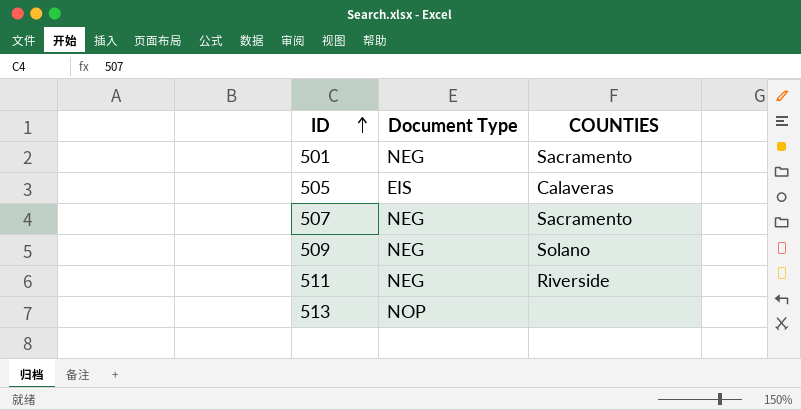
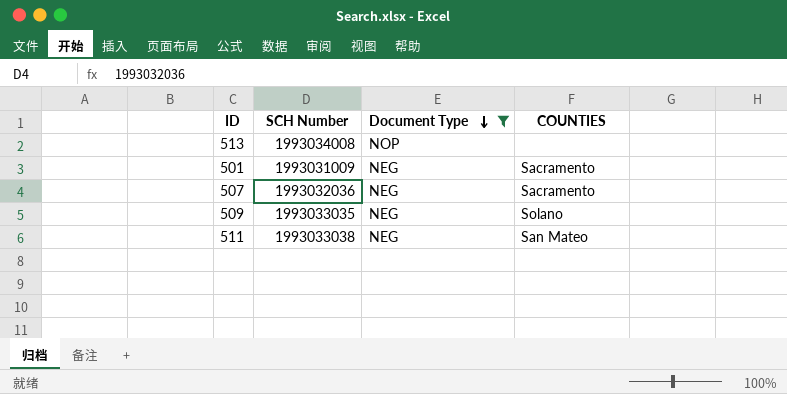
filter: none -> Document Type != EIS
row order: ID ascending -> Document Type descending
column SCH Number | position: none -> 2
511 | COUNTIES: Riverside -> San Mateo

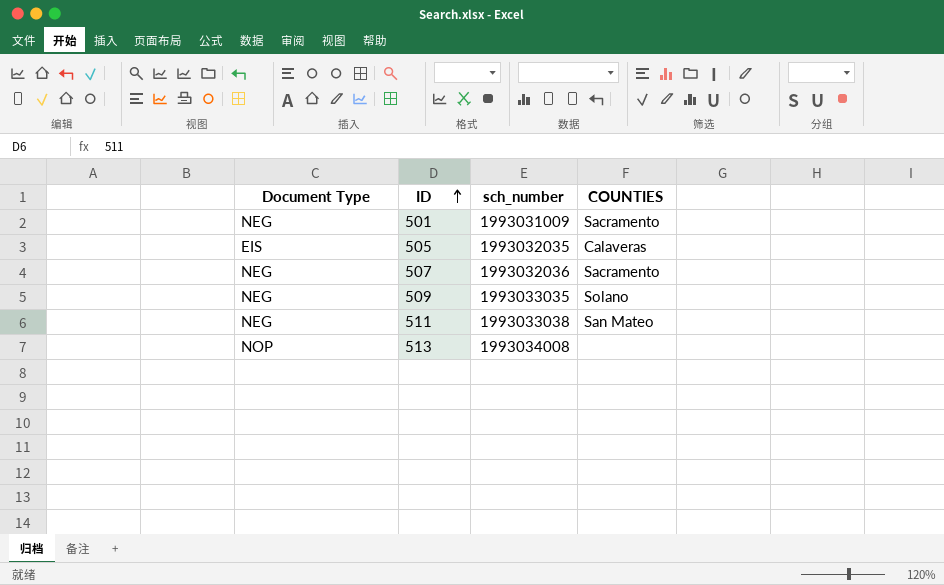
filter: Document Type != EIS -> none
row order: Document Type descending -> ID ascending
column Document Type | position: 3 -> 1
column name: SCH Number -> sch_number

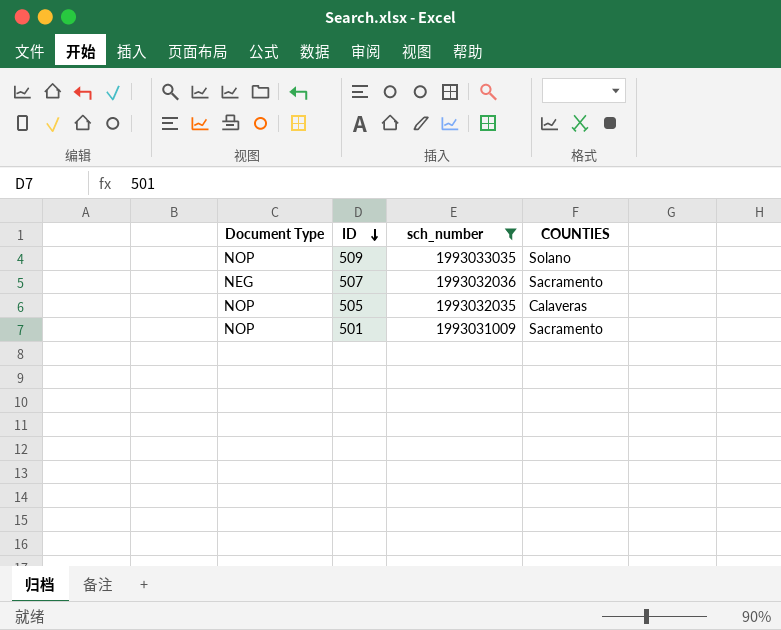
filter: none -> sch_number <= 1993033035
row order: ID ascending -> ID descending
509 | Document Type: NEG -> NOP
505 | Document Type: EIS -> NOP
501 | Document Type: NEG -> NOP

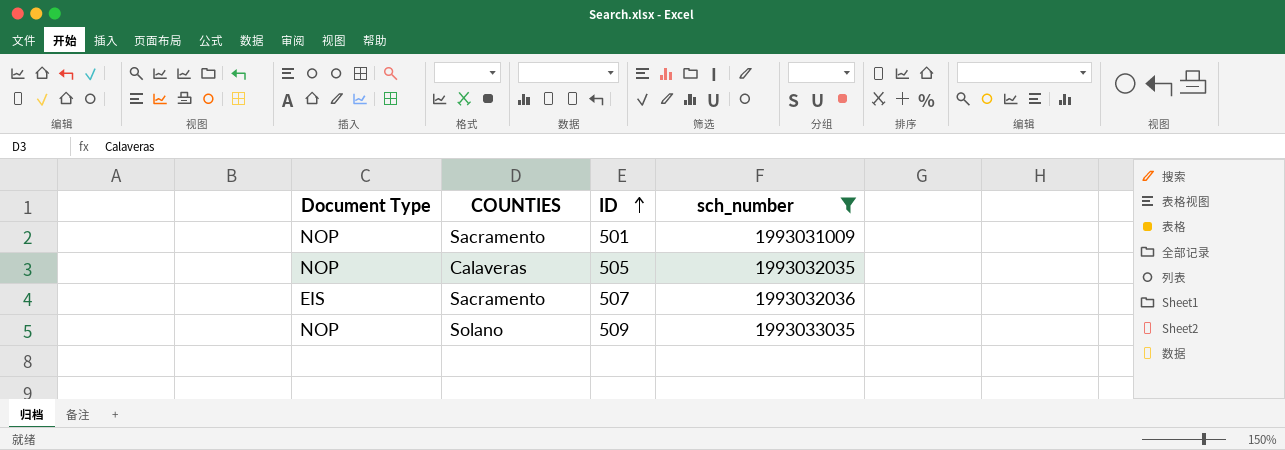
row order: ID descending -> ID ascending
column COUNTIES | position: 4 -> 2
507 | Document Type: NEG -> EIS

